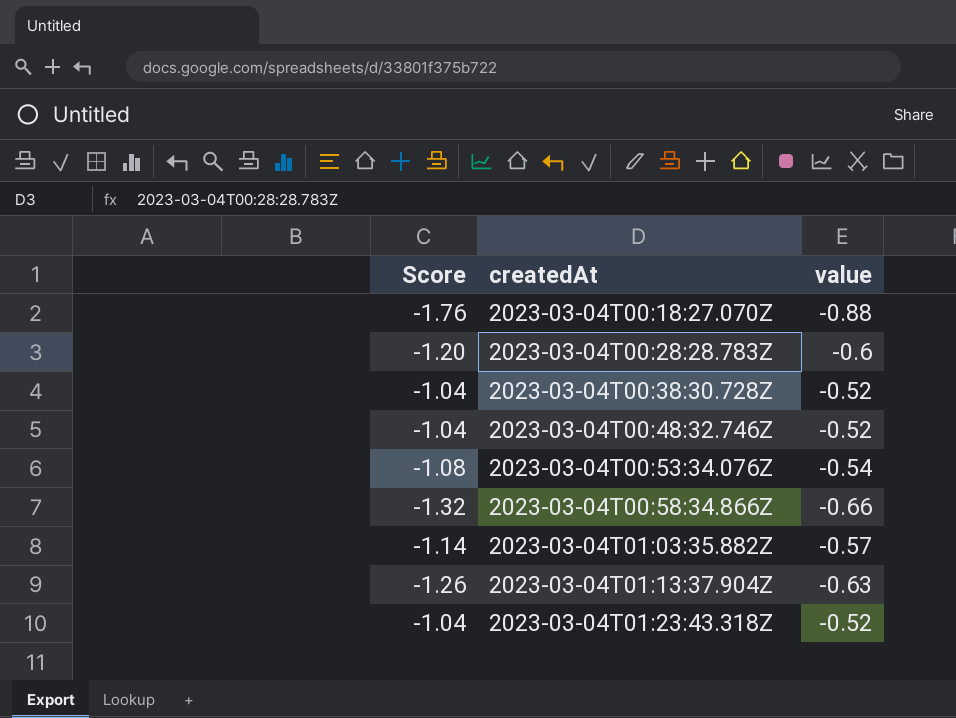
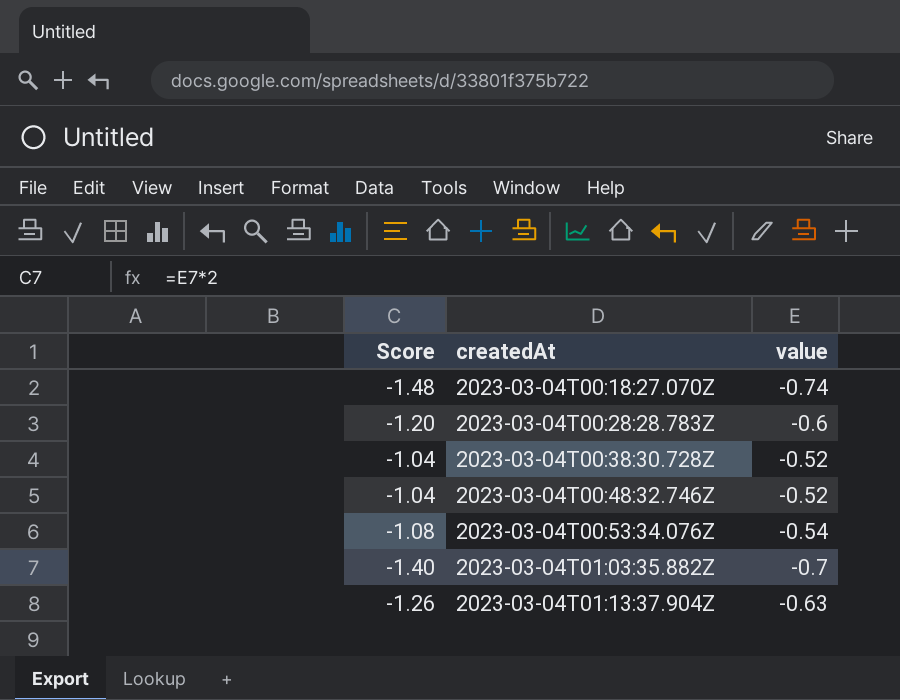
row 2023-03-04T00:58:34.866Z: -1.32 | -0.66 -> none
row 2023-03-04T01:23:43.318Z: -1.04 | -0.52 -> none
2023-03-04T00:18:27.070Z | Score: -1.76 -> -1.48
2023-03-04T00:18:27.070Z | value: -0.88 -> -0.74
2023-03-04T01:03:35.882Z | Score: -1.14 -> -1.40
2023-03-04T01:03:35.882Z | value: -0.57 -> -0.7

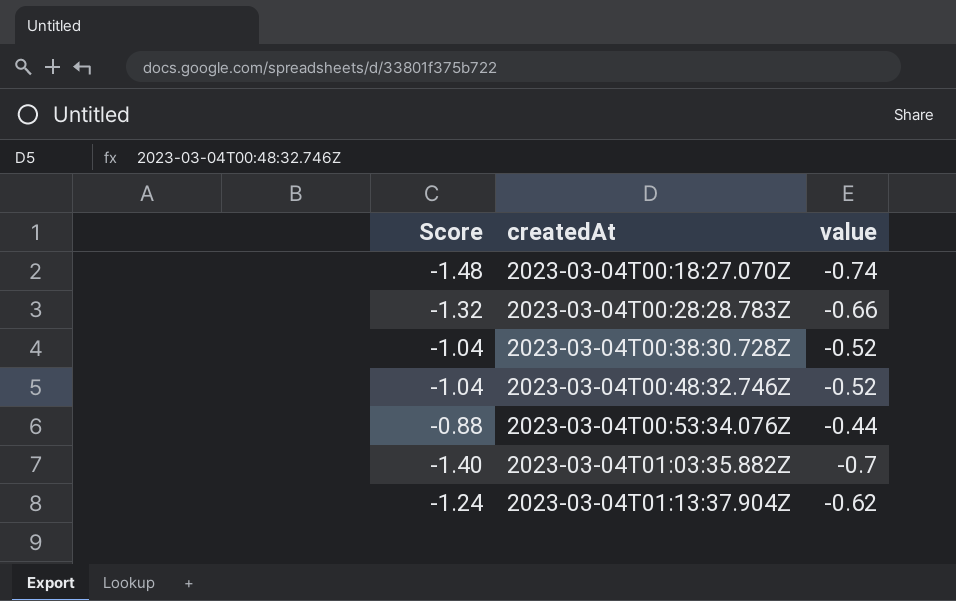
2023-03-04T00:28:28.783Z | Score: -1.20 -> -1.32
2023-03-04T00:28:28.783Z | value: -0.6 -> -0.66
2023-03-04T00:53:34.076Z | Score: -1.08 -> -0.88
2023-03-04T00:53:34.076Z | value: -0.54 -> -0.44
2023-03-04T01:13:37.904Z | Score: -1.26 -> -1.24
2023-03-04T01:13:37.904Z | value: -0.63 -> -0.62

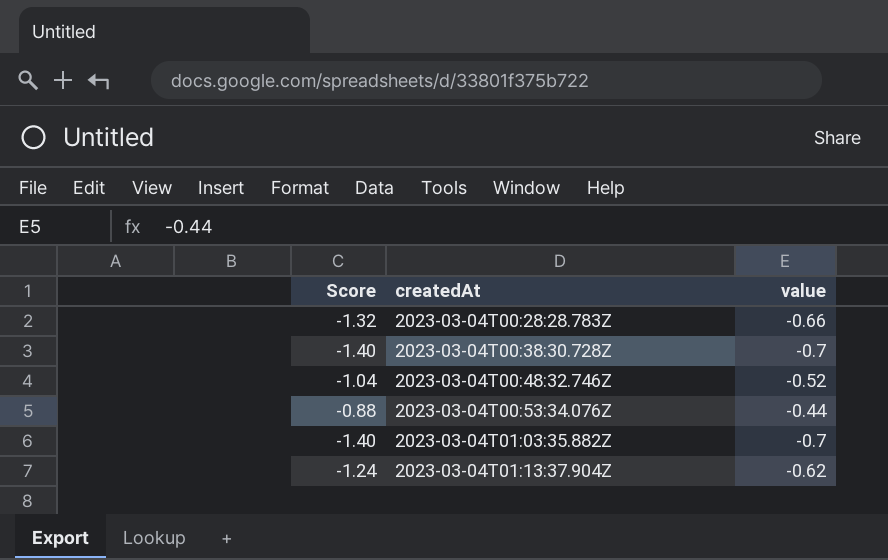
row 2023-03-04T00:18:27.070Z: -1.48 | -0.74 -> none
2023-03-04T00:38:30.728Z | Score: -1.04 -> -1.40
2023-03-04T00:38:30.728Z | value: -0.52 -> -0.7

